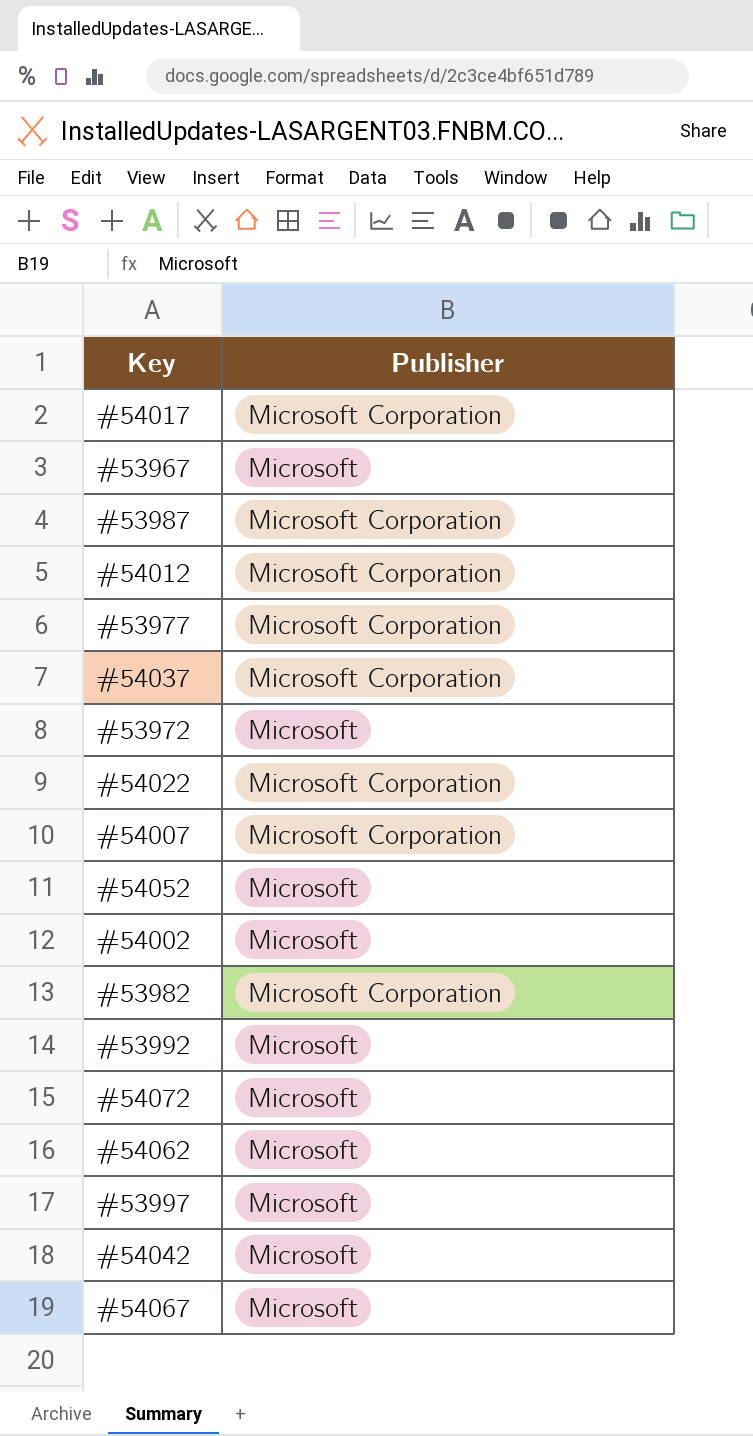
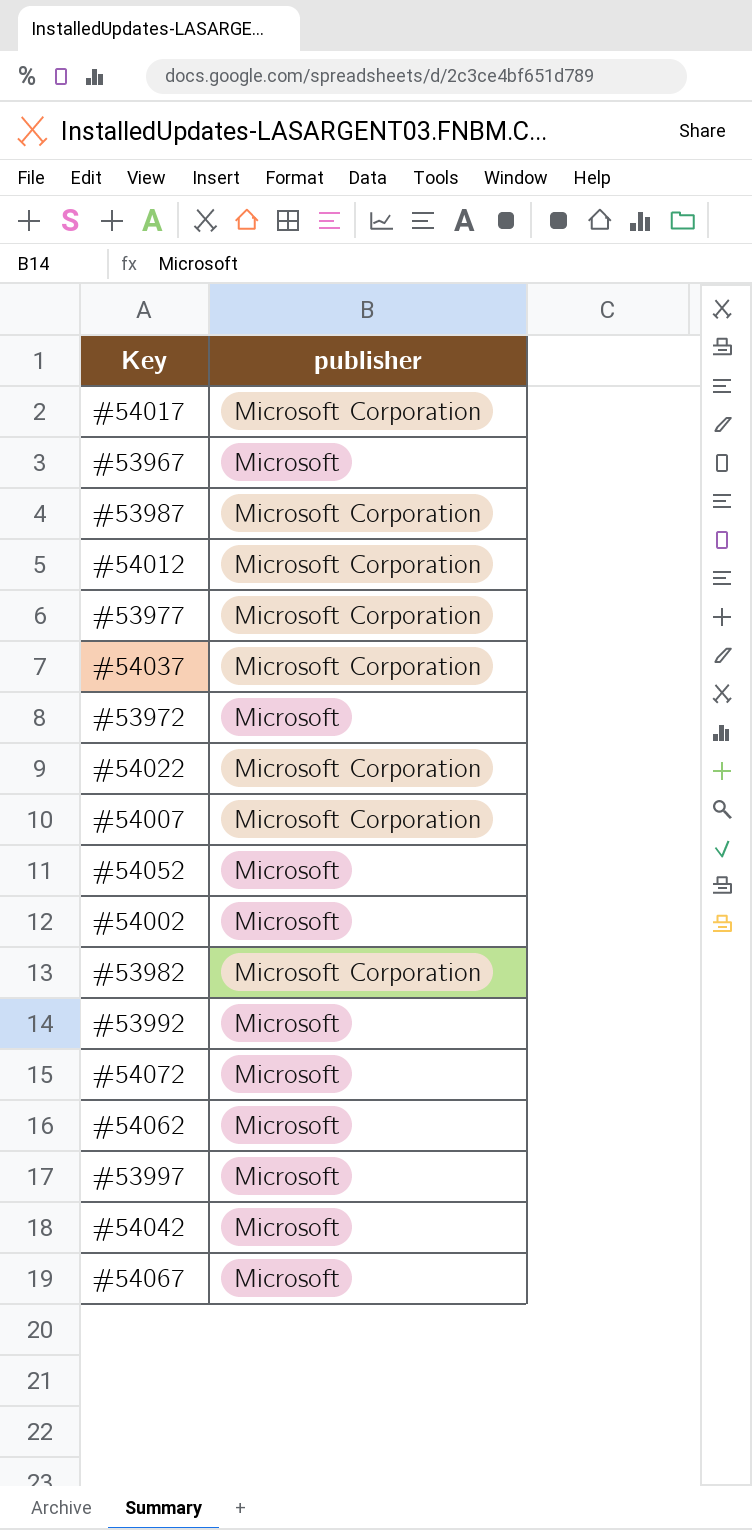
column name: Publisher -> publisher

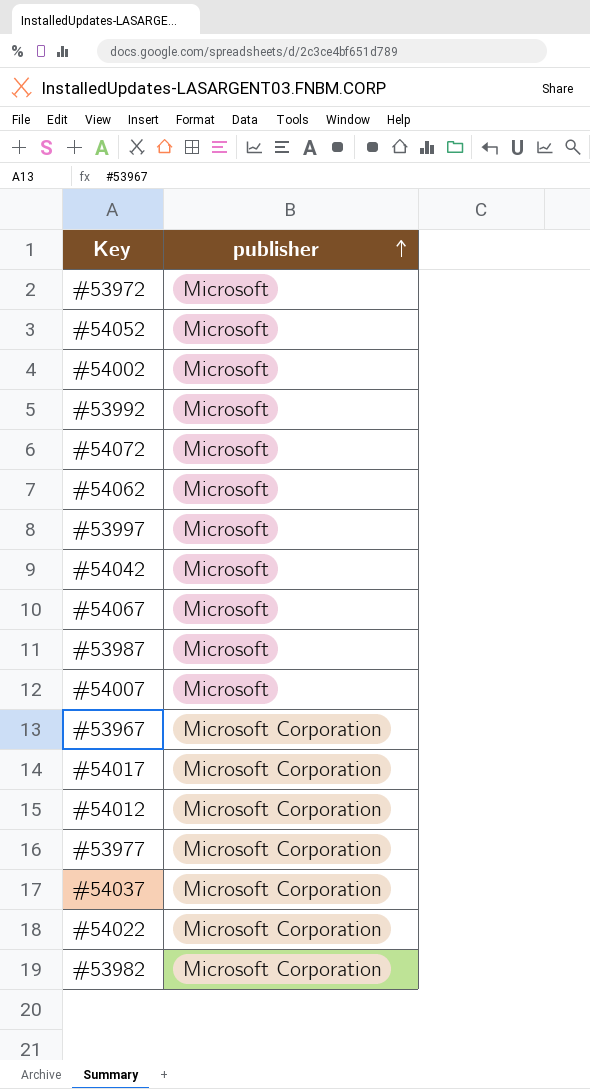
row order: none -> publisher ascending
#53987 | publisher: Microsoft Corporation -> Microsoft
#54007 | publisher: Microsoft Corporation -> Microsoft
#53967 | publisher: Microsoft -> Microsoft Corporation

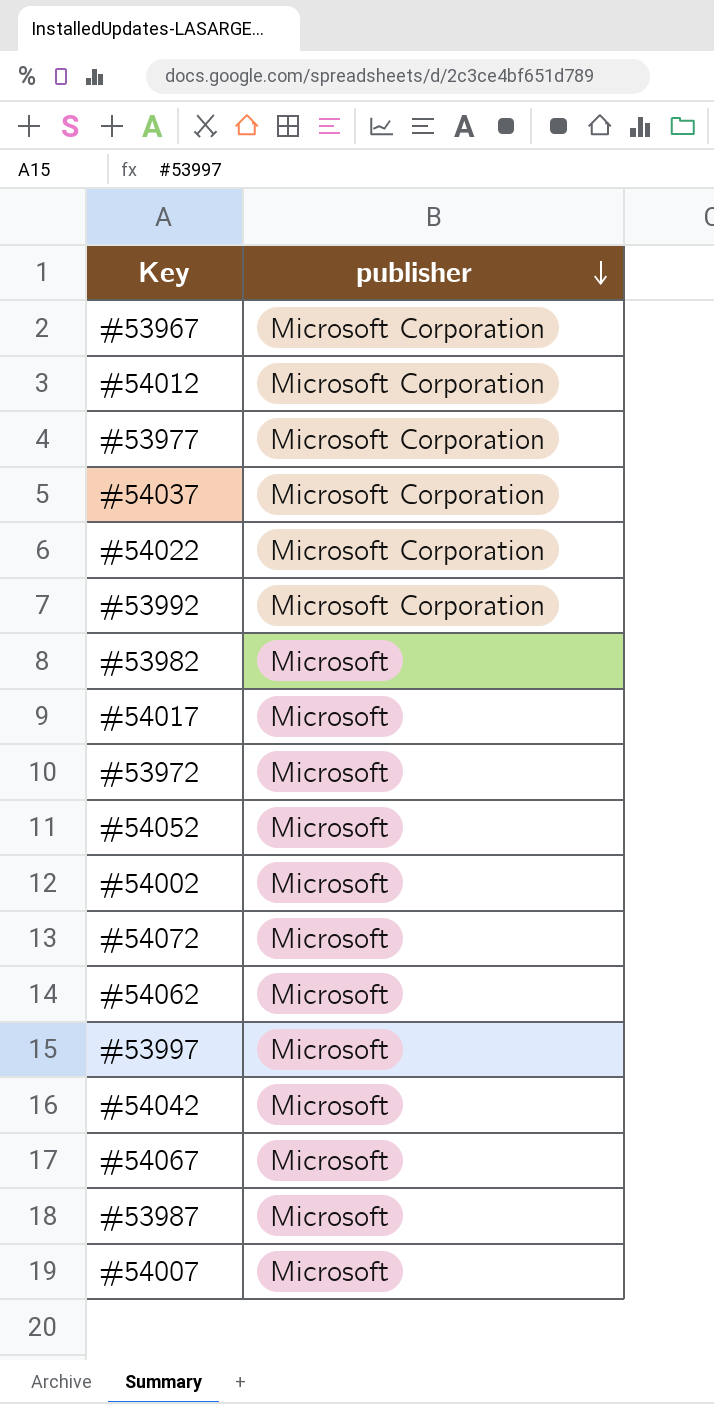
row order: publisher ascending -> publisher descending
#53992 | publisher: Microsoft -> Microsoft Corporation
#53982 | publisher: Microsoft Corporation -> Microsoft
#54017 | publisher: Microsoft Corporation -> Microsoft

